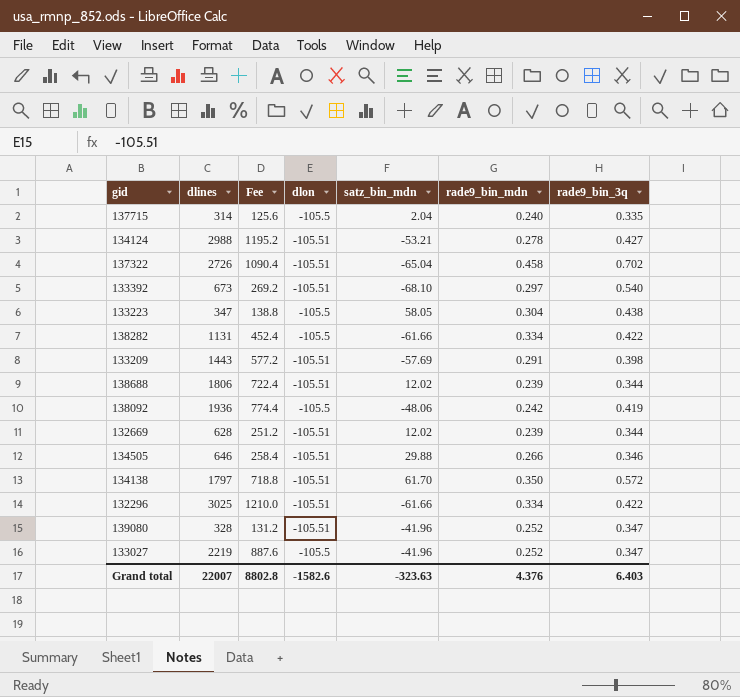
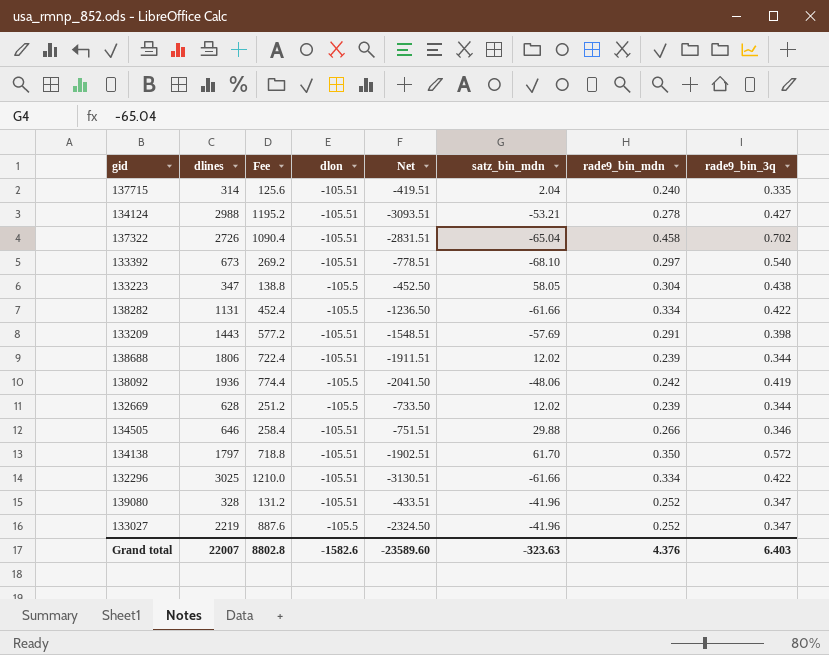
column Net | formula: none -> [dlon] - [dlines]
137715 | dlon: -105.5 -> -105.51
132669 | dlon: -105.51 -> -105.5

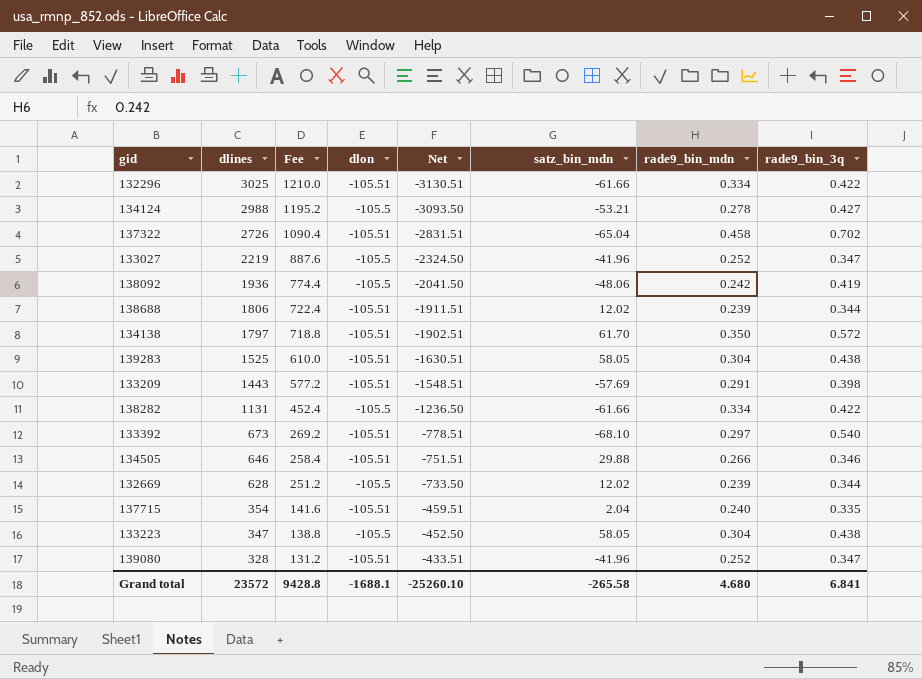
row order: none -> dlines descending
134124 | dlon: -105.51 -> -105.5
134124 | Net: -3093.51 -> -3093.50
row 139283: none -> 1525 | 610.0 | -105.51 | -1630.51 | 58.05 | 0.304 | 0.438
137715 | dlines: 314 -> 354
137715 | Fee: 125.6 -> 141.6
137715 | Net: -419.51 -> -459.51
Grand total | dlines: 22007 -> 23572
Grand total | Fee: 8802.8 -> 9428.8
Grand total | dlon: -1582.6 -> -1688.1
Grand total | Net: -23589.60 -> -25260.10
Grand total | satz_bin_mdn: -323.63 -> -265.58
Grand total | rade9_bin_mdn: 4.376 -> 4.680
Grand total | rade9_bin_3q: 6.403 -> 6.841

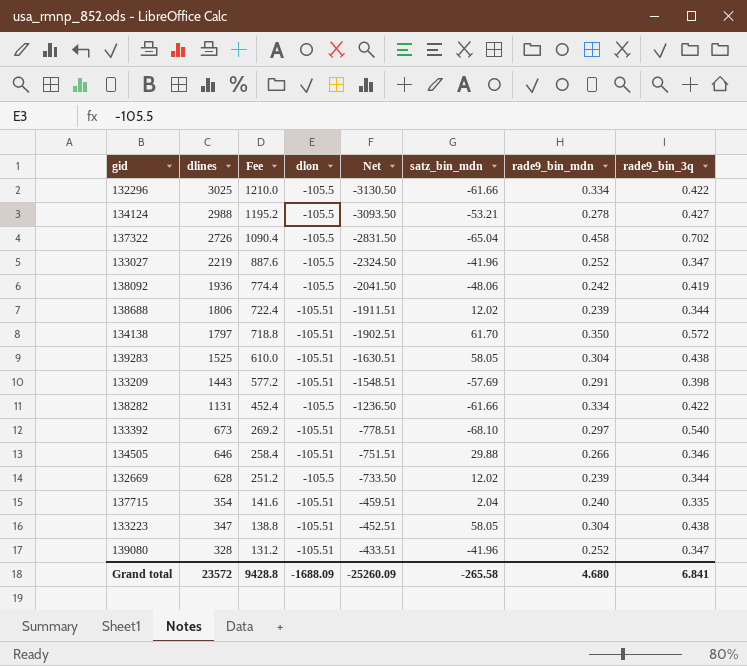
132296 | dlon: -105.51 -> -105.5
132296 | Net: -3130.51 -> -3130.50
137322 | dlon: -105.51 -> -105.5
137322 | Net: -2831.51 -> -2831.50
133223 | dlon: -105.5 -> -105.51
133223 | Net: -452.50 -> -452.51
Grand total | dlon: -1688.1 -> -1688.09
Grand total | Net: -25260.10 -> -25260.09

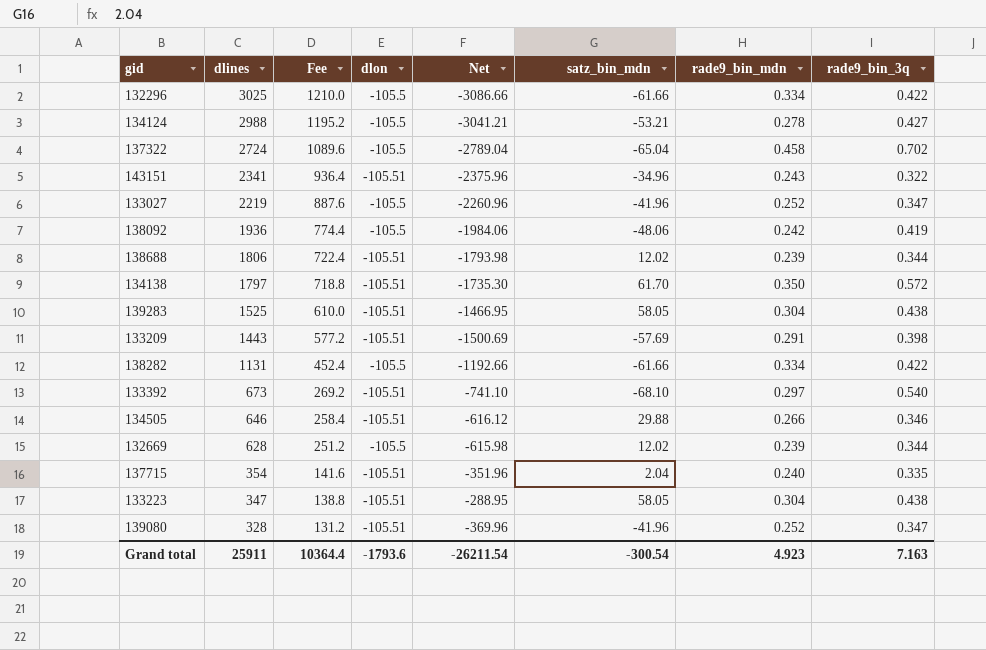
column Net | formula: [dlon] - [dlines] -> [satz_bin_mdn] - [dlines]
137322 | dlines: 2726 -> 2724
137322 | Fee: 1090.4 -> 1089.6
row 143151: none -> 2341 | 936.4 | -105.51 | -2375.96 | -34.96 | 0.243 | 0.322
Grand total | dlines: 23572 -> 25911
Grand total | Fee: 9428.8 -> 10364.4
Grand total | dlon: -1688.09 -> -1793.6
Grand total | Net: -25260.09 -> -26211.54
Grand total | satz_bin_mdn: -265.58 -> -300.54
Grand total | rade9_bin_mdn: 4.680 -> 4.923
Grand total | rade9_bin_3q: 6.841 -> 7.163

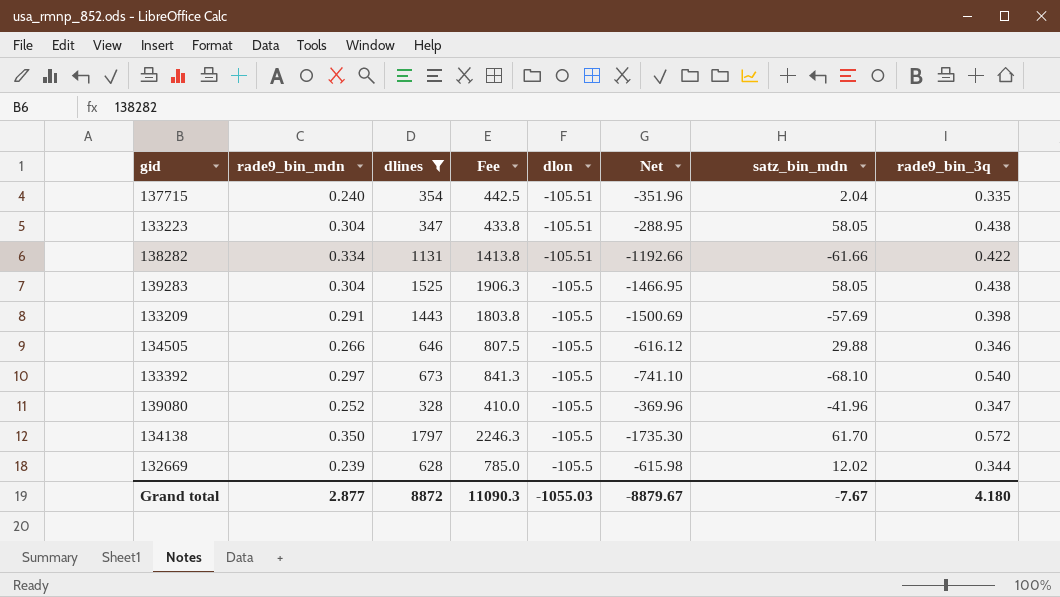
filter: none -> dlines <= 1797
row order: dlines descending -> dlon ascending
column rade9_bin_mdn | position: 7 -> 2
column Fee | formula: [dlines] * 0.4 -> [dlines] * 1.25
138282 | dlon: -105.5 -> -105.51
139283 | dlon: -105.51 -> -105.5
133209 | dlon: -105.51 -> -105.5
134505 | dlon: -105.51 -> -105.5
133392 | dlon: -105.51 -> -105.5
139080 | dlon: -105.51 -> -105.5
134138 | dlon: -105.51 -> -105.5
Grand total | rade9_bin_mdn: 4.923 -> 2.877
Grand total | dlines: 25911 -> 8872
Grand total | Fee: 10364.4 -> 11090.3
Grand total | dlon: -1793.6 -> -1055.03
Grand total | Net: -26211.54 -> -8879.67
Grand total | satz_bin_mdn: -300.54 -> -7.67
Grand total | rade9_bin_3q: 7.163 -> 4.180

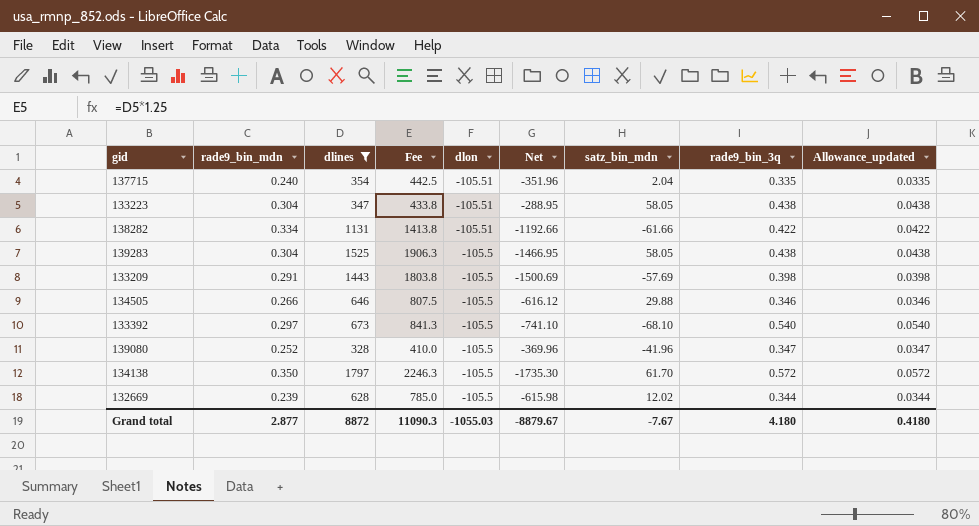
column Allowance_updated | formula: none -> [rade9_bin_3q] * 0.1

